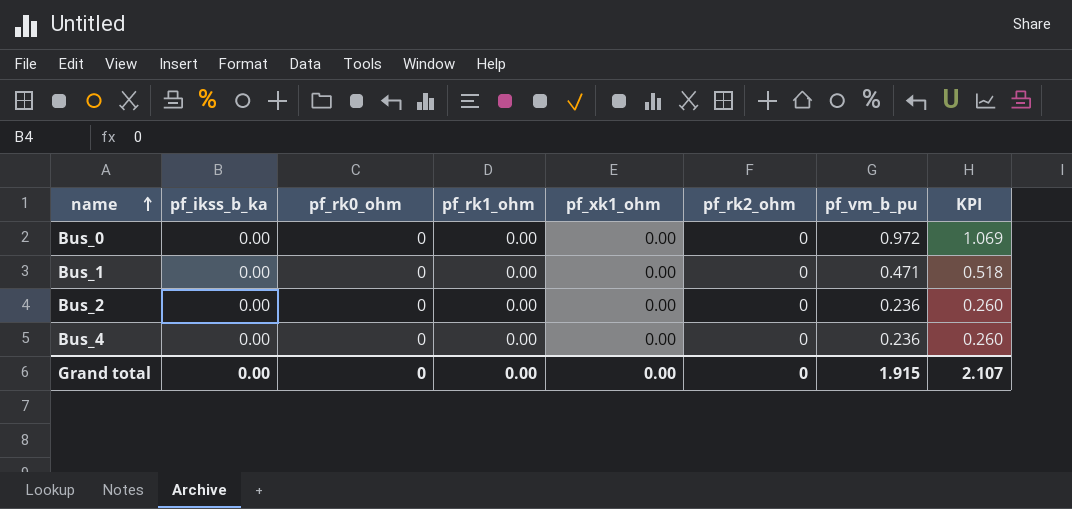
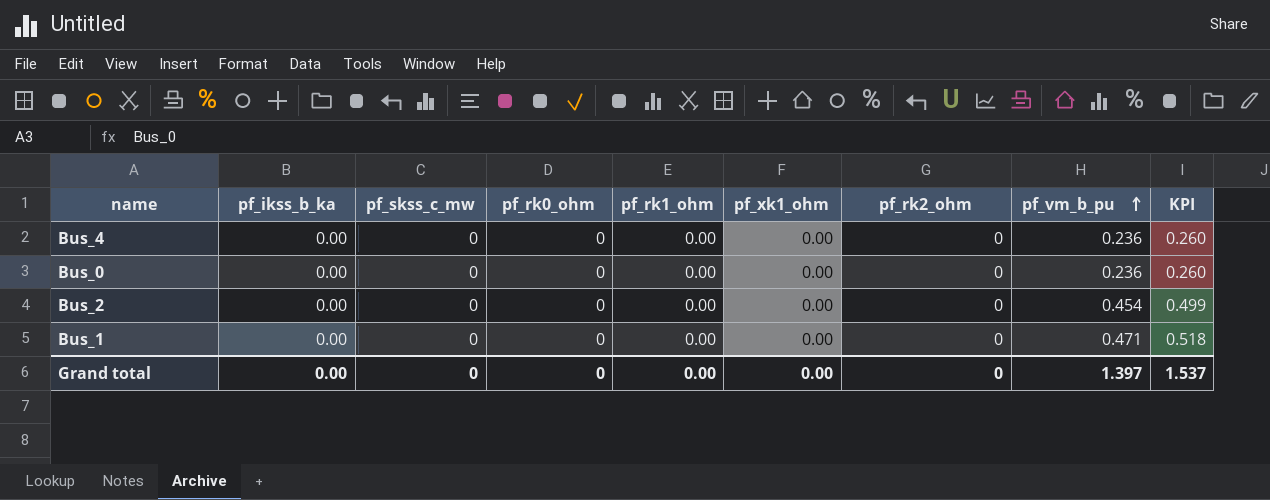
row order: name ascending -> pf_vm_b_pu ascending
column pf_skss_c_mw | position: none -> 3
Bus_0 | pf_vm_b_pu: 0.972 -> 0.236
Bus_0 | KPI: 1.069 -> 0.260
Bus_2 | pf_vm_b_pu: 0.236 -> 0.454
Bus_2 | KPI: 0.260 -> 0.499
Grand total | pf_vm_b_pu: 1.915 -> 1.397
Grand total | KPI: 2.107 -> 1.537

